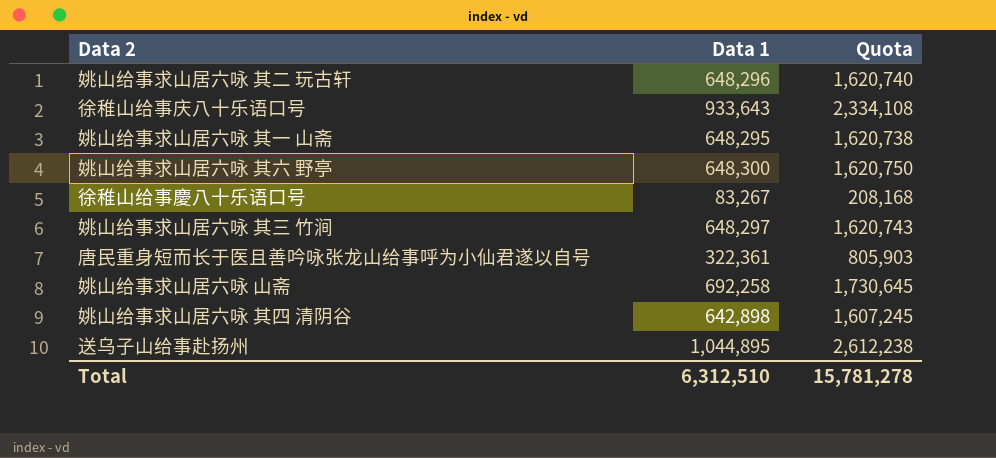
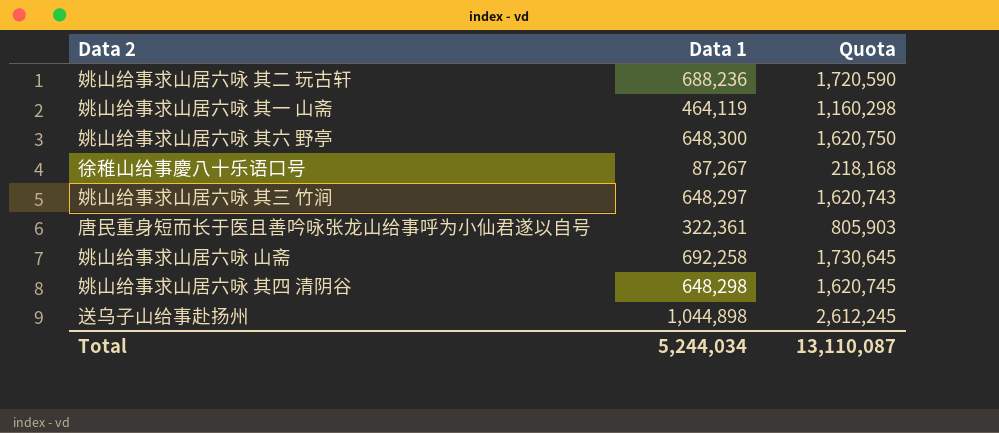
row 徐稚山给事庆八十乐语口号: 933,643 | 2,334,108 -> none
姚山给事求山居六咏 其二 玩古轩 | Data 1: 648,296 -> 688,236
姚山给事求山居六咏 其二 玩古轩 | Quota: 1,620,740 -> 1,720,590
姚山给事求山居六咏 其一 山斋 | Data 1: 648,295 -> 464,119
姚山给事求山居六咏 其一 山斋 | Quota: 1,620,738 -> 1,160,298
徐稚山给事慶八十乐语口号 | Data 1: 83,267 -> 87,267
徐稚山给事慶八十乐语口号 | Quota: 208,168 -> 218,168
姚山给事求山居六咏 其四 清阴谷 | Data 1: 642,898 -> 648,298
姚山给事求山居六咏 其四 清阴谷 | Quota: 1,607,245 -> 1,620,745
送乌子山给事赴扬州 | Data 1: 1,044,895 -> 1,044,898
送乌子山给事赴扬州 | Quota: 2,612,238 -> 2,612,245
Total | Data 1: 6,312,510 -> 5,244,034
Total | Quota: 15,781,278 -> 13,110,087

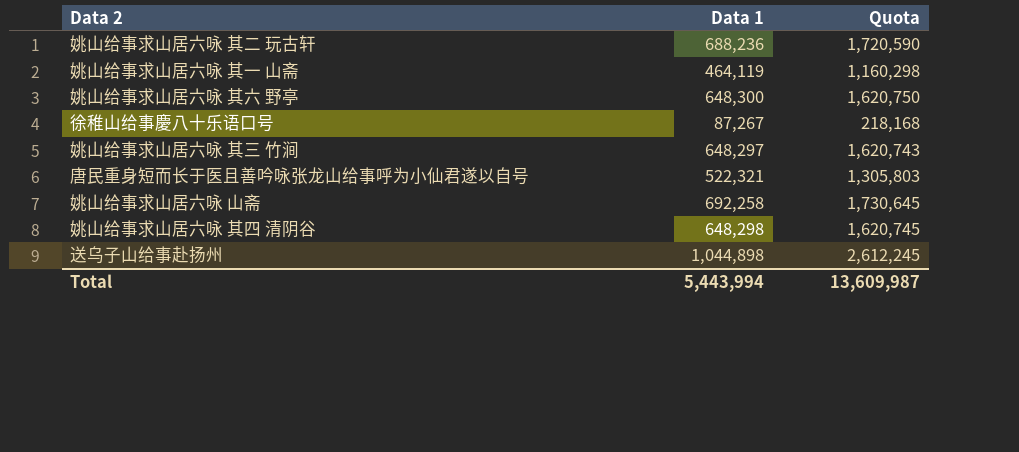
唐民重身短而长于医且善吟咏张龙山给事呼为小仙君遂以自号 | Data 1: 322,361 -> 522,321
唐民重身短而长于医且善吟咏张龙山给事呼为小仙君遂以自号 | Quota: 805,903 -> 1,305,803
Total | Data 1: 5,244,034 -> 5,443,994
Total | Quota: 13,110,087 -> 13,609,987

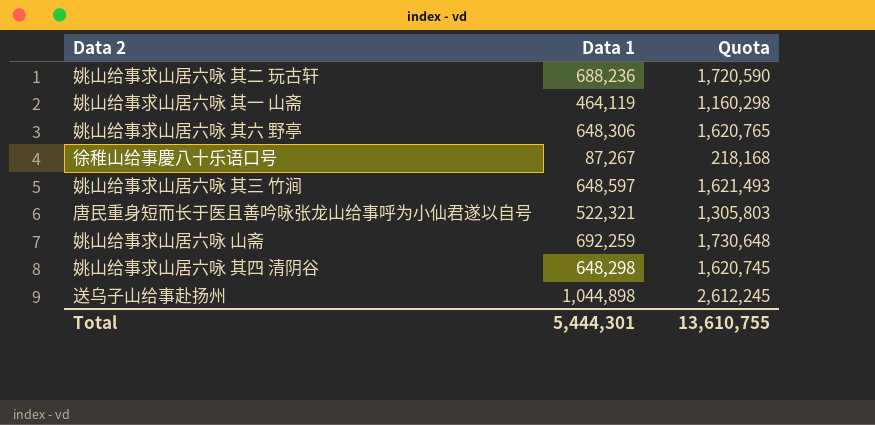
姚山给事求山居六咏 其六 野亭 | Data 1: 648,300 -> 648,306
姚山给事求山居六咏 其六 野亭 | Quota: 1,620,750 -> 1,620,765
姚山给事求山居六咏 其三 竹涧 | Data 1: 648,297 -> 648,597
姚山给事求山居六咏 其三 竹涧 | Quota: 1,620,743 -> 1,621,493
姚山给事求山居六咏 山斋 | Data 1: 692,258 -> 692,259
姚山给事求山居六咏 山斋 | Quota: 1,730,645 -> 1,730,648
Total | Data 1: 5,443,994 -> 5,444,301
Total | Quota: 13,609,987 -> 13,610,755

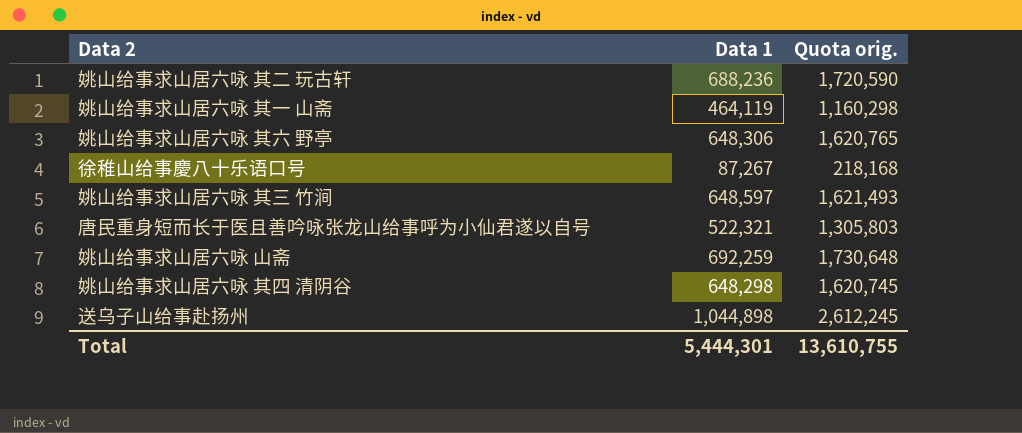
column name: Quota -> Quota orig.

